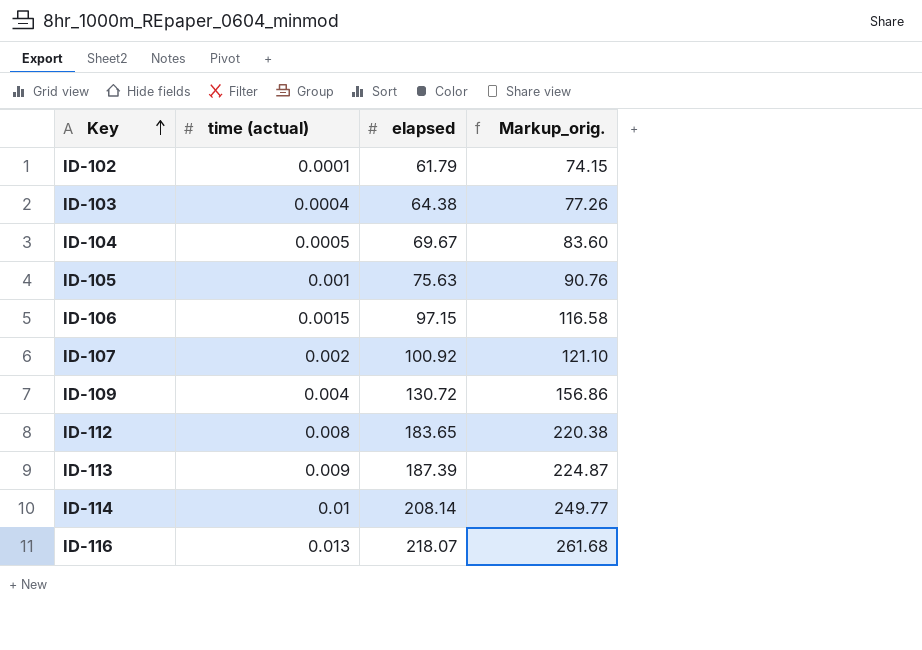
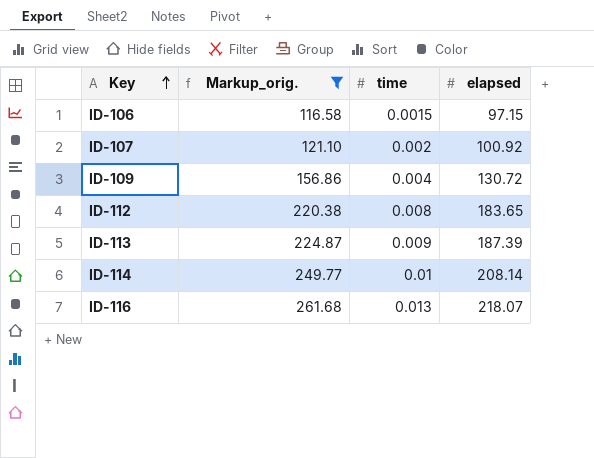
filter: none -> Markup_orig. >= 116.58
column Markup_orig. | position: 4 -> 2
column name: time (actual) -> time

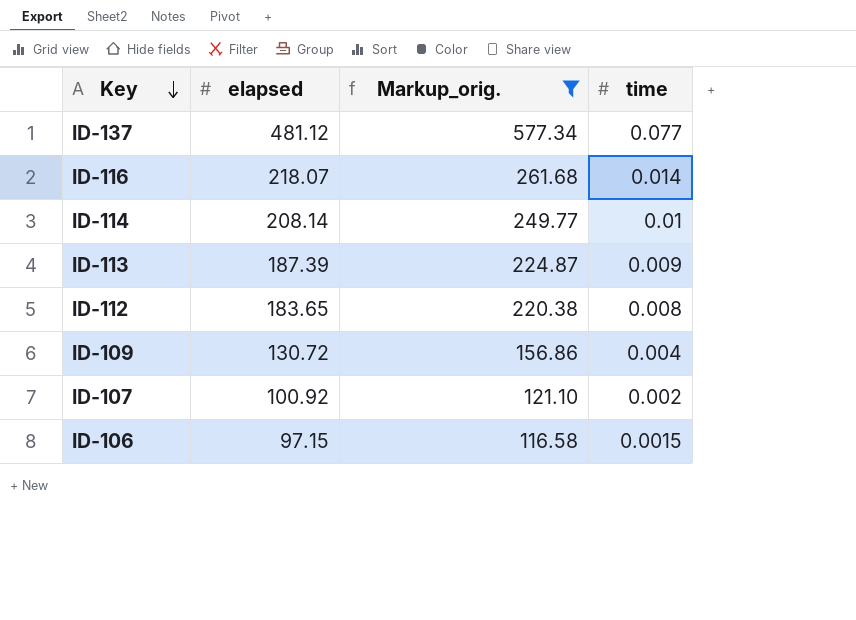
row order: Key ascending -> Key descending
column elapsed | position: 4 -> 2
row ID-137: none -> 481.12 | 577.34 | 0.077
ID-116 | time: 0.013 -> 0.014

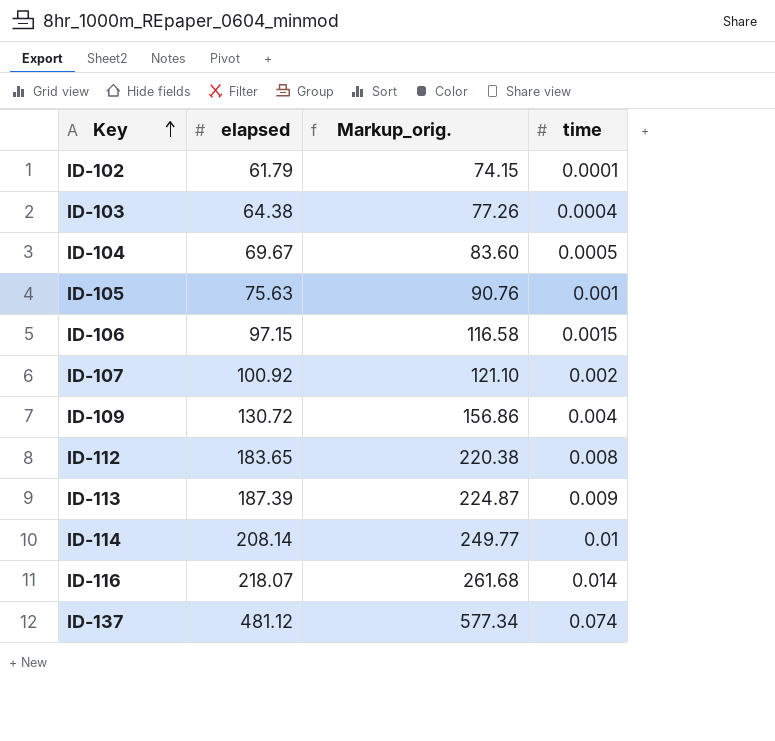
filter: Markup_orig. >= 116.58 -> none
row order: Key descending -> Key ascending
ID-137 | time: 0.077 -> 0.074

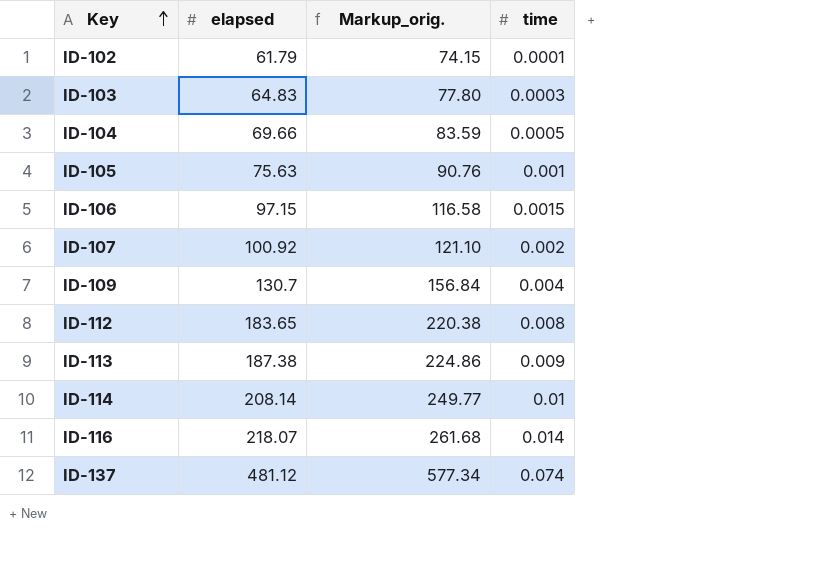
ID-103 | elapsed: 64.38 -> 64.83
ID-103 | Markup_orig.: 77.26 -> 77.80
ID-103 | time: 0.0004 -> 0.0003
ID-104 | elapsed: 69.67 -> 69.66
ID-104 | Markup_orig.: 83.60 -> 83.59
ID-109 | elapsed: 130.72 -> 130.7
ID-109 | Markup_orig.: 156.86 -> 156.84
ID-113 | elapsed: 187.39 -> 187.38
ID-113 | Markup_orig.: 224.87 -> 224.86

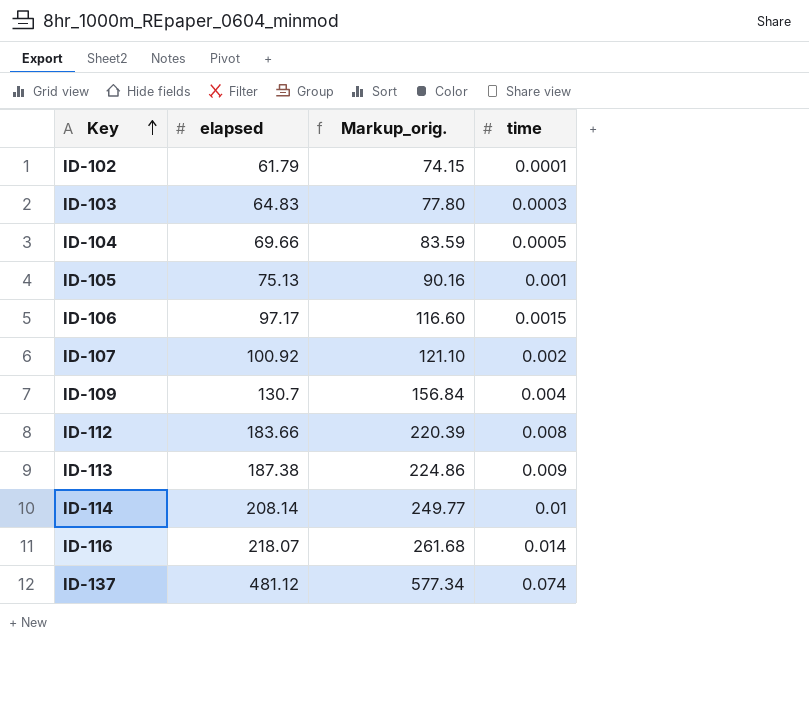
ID-105 | elapsed: 75.63 -> 75.13
ID-105 | Markup_orig.: 90.76 -> 90.16
ID-106 | elapsed: 97.15 -> 97.17
ID-106 | Markup_orig.: 116.58 -> 116.60
ID-112 | elapsed: 183.65 -> 183.66
ID-112 | Markup_orig.: 220.38 -> 220.39

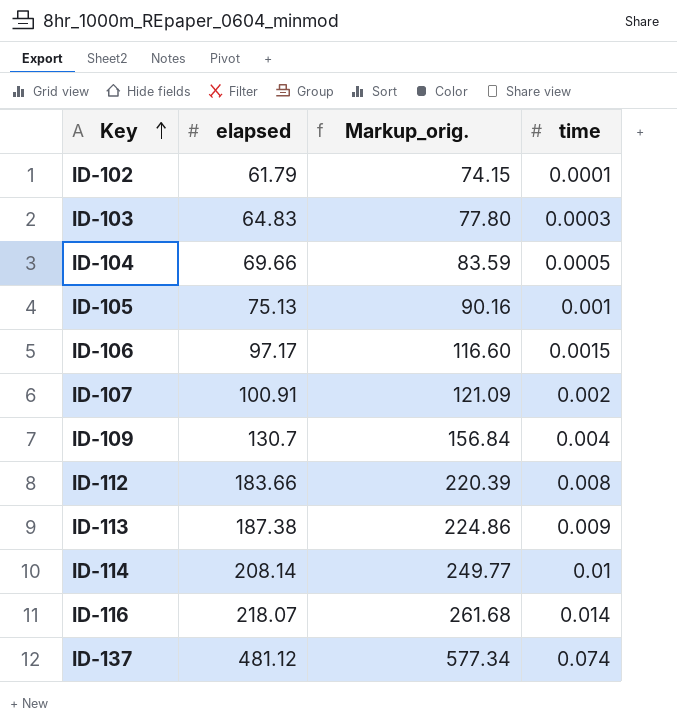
ID-107 | elapsed: 100.92 -> 100.91
ID-107 | Markup_orig.: 121.10 -> 121.09

